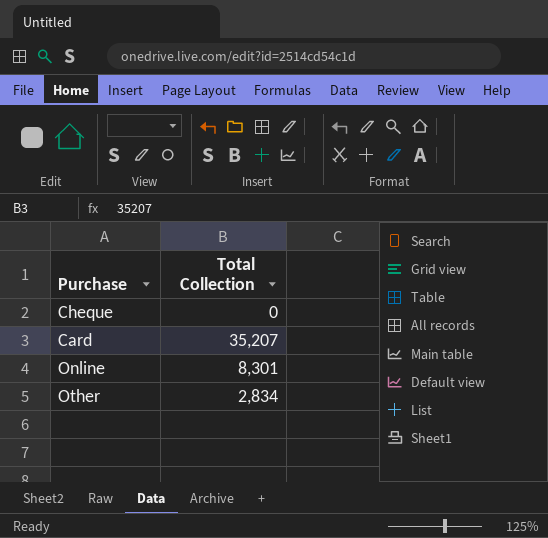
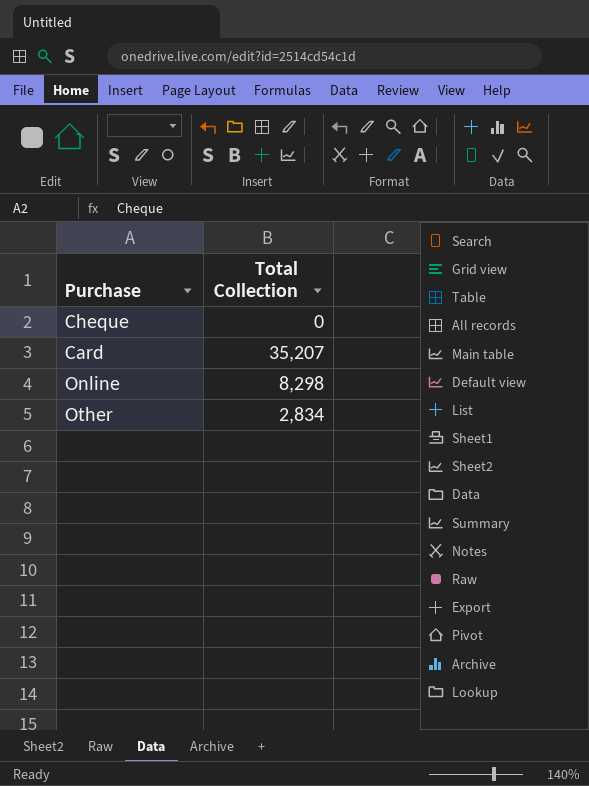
Online | Total Collection: 8,301 -> 8,298

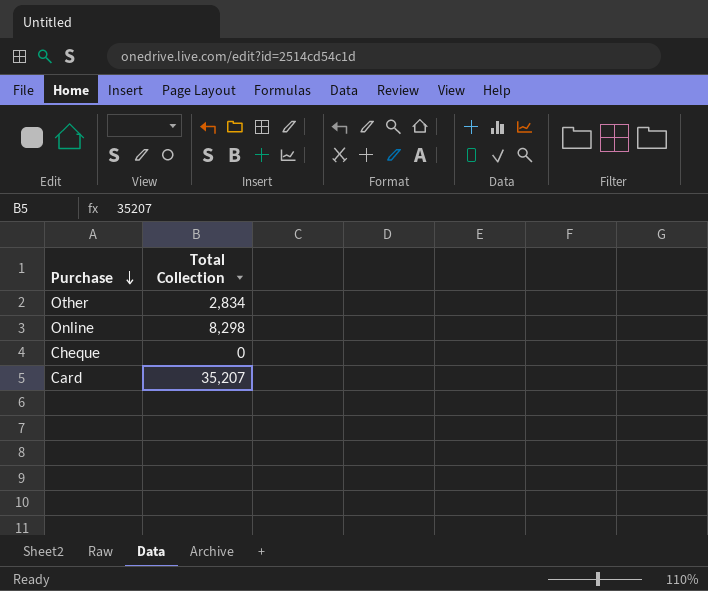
row order: none -> Purchase descending

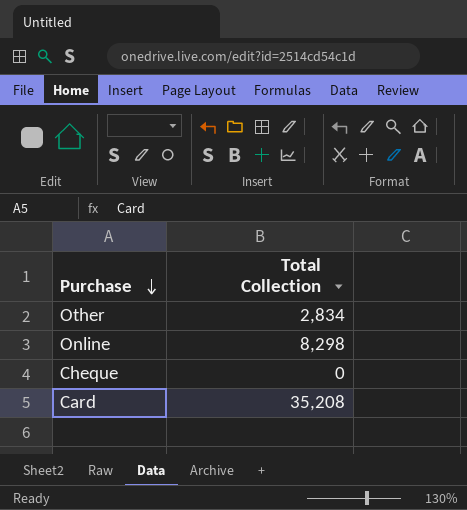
Card | Total Collection: 35,207 -> 35,208

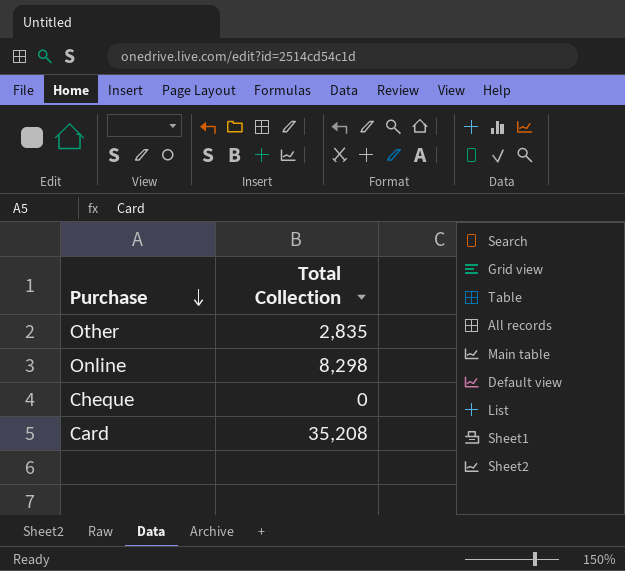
Other | Total Collection: 2,834 -> 2,835

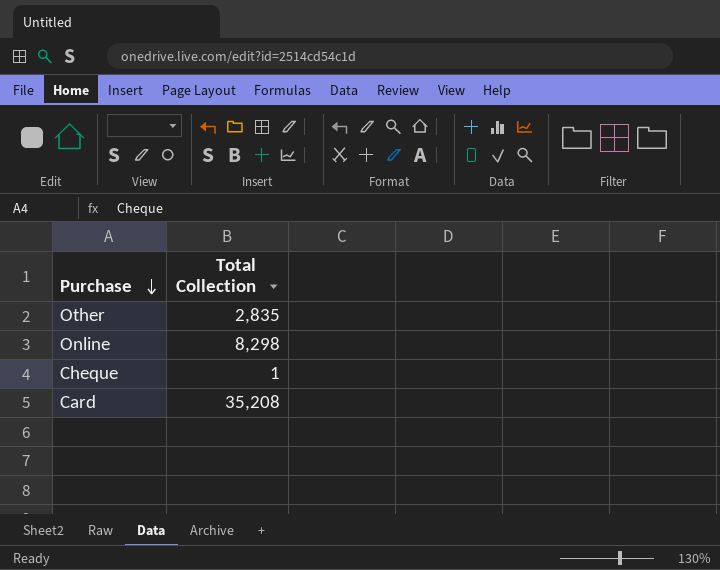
Cheque | Total Collection: 0 -> 1

